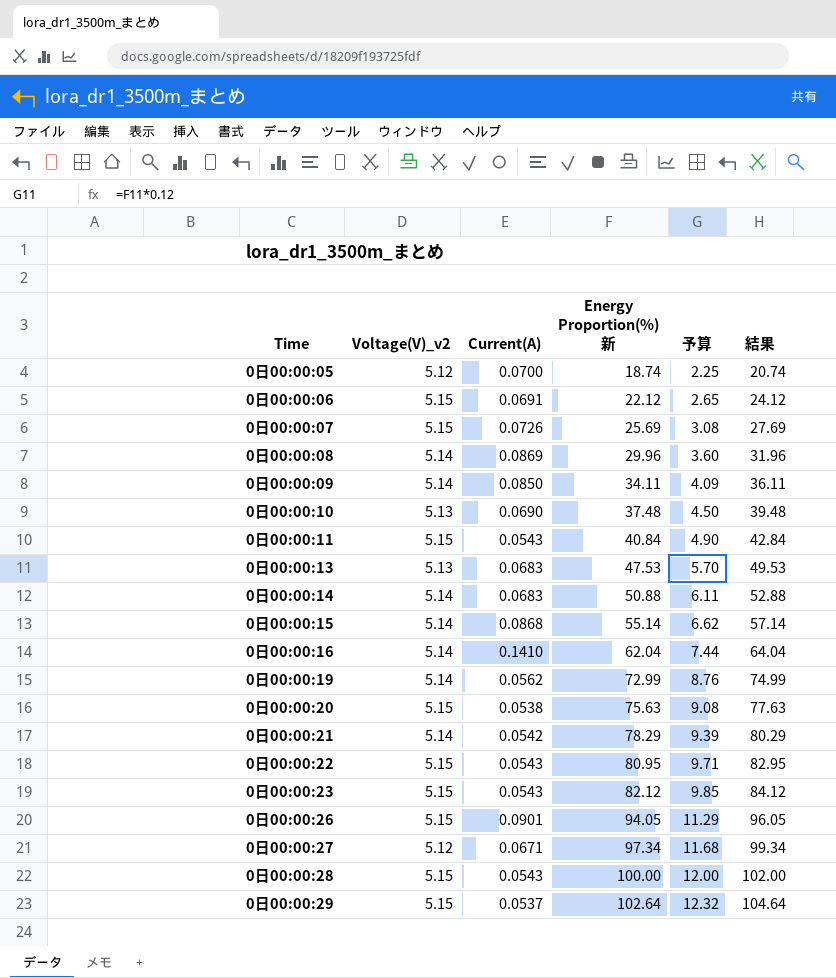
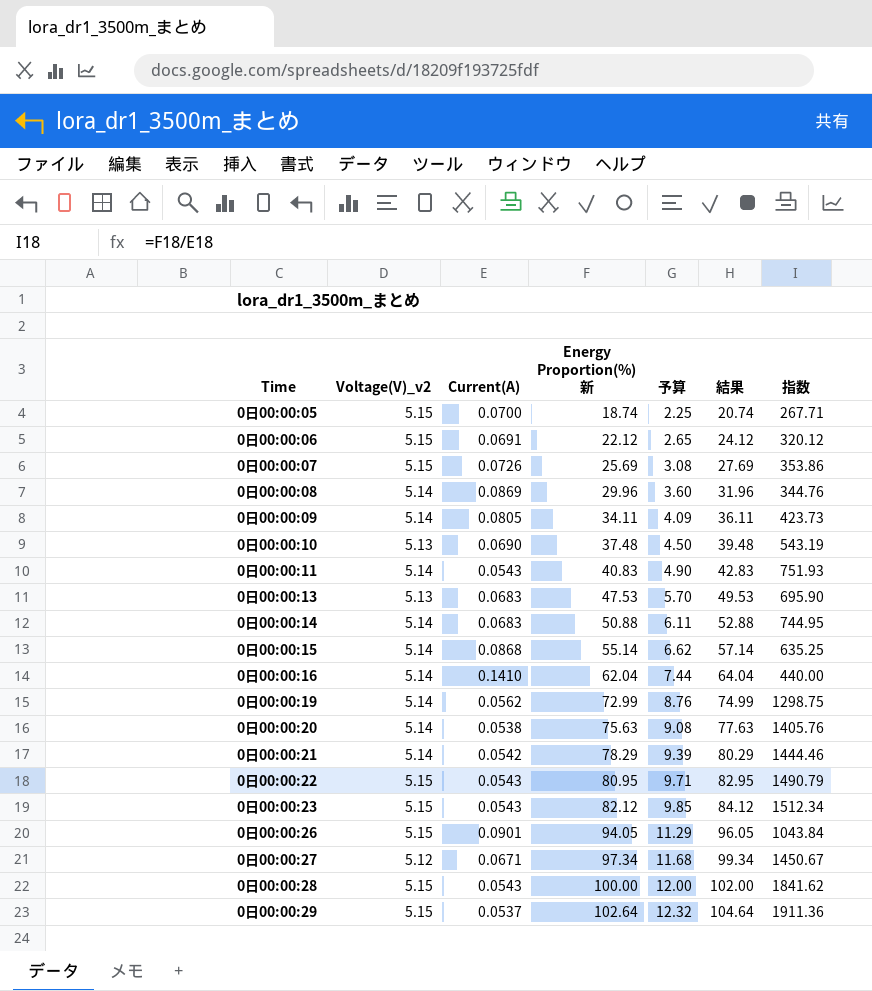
column 指数 | formula: none -> [Energy Proportion(%) 新] / [Current(A)]
0日00:00:05 | Voltage(V)_v2: 5.12 -> 5.15
0日00:00:09 | Current(A): 0.0850 -> 0.0805
0日00:00:11 | Voltage(V)_v2: 5.15 -> 5.14
0日00:00:11 | Energy Proportion(%) 新: 40.84 -> 40.83
0日00:00:11 | 結果: 42.84 -> 42.83
0日00:00:20 | Voltage(V)_v2: 5.15 -> 5.14

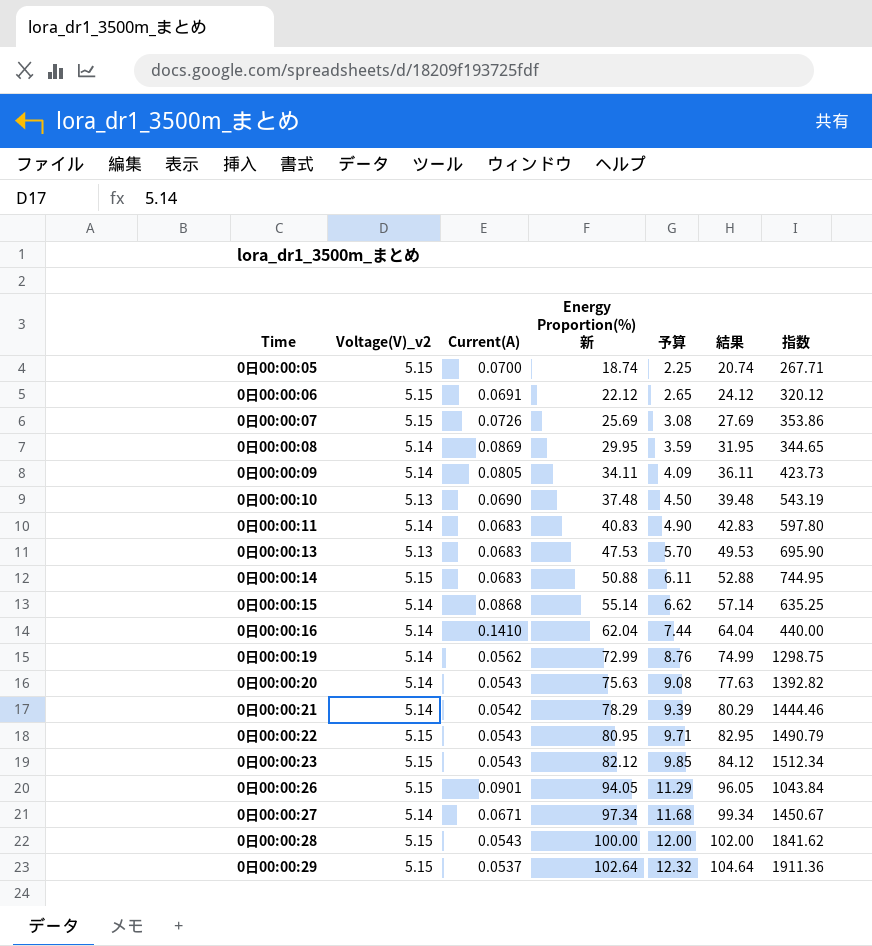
0日00:00:08 | Energy Proportion(%) 新: 29.96 -> 29.95
0日00:00:08 | 予算: 3.60 -> 3.59
0日00:00:08 | 結果: 31.96 -> 31.95
0日00:00:08 | 指数: 344.76 -> 344.65
0日00:00:11 | Current(A): 0.0543 -> 0.0683
0日00:00:11 | 指数: 751.93 -> 597.80
0日00:00:14 | Voltage(V)_v2: 5.14 -> 5.15
0日00:00:20 | Current(A): 0.0538 -> 0.0543
0日00:00:20 | 指数: 1405.76 -> 1392.82
0日00:00:27 | Voltage(V)_v2: 5.12 -> 5.14

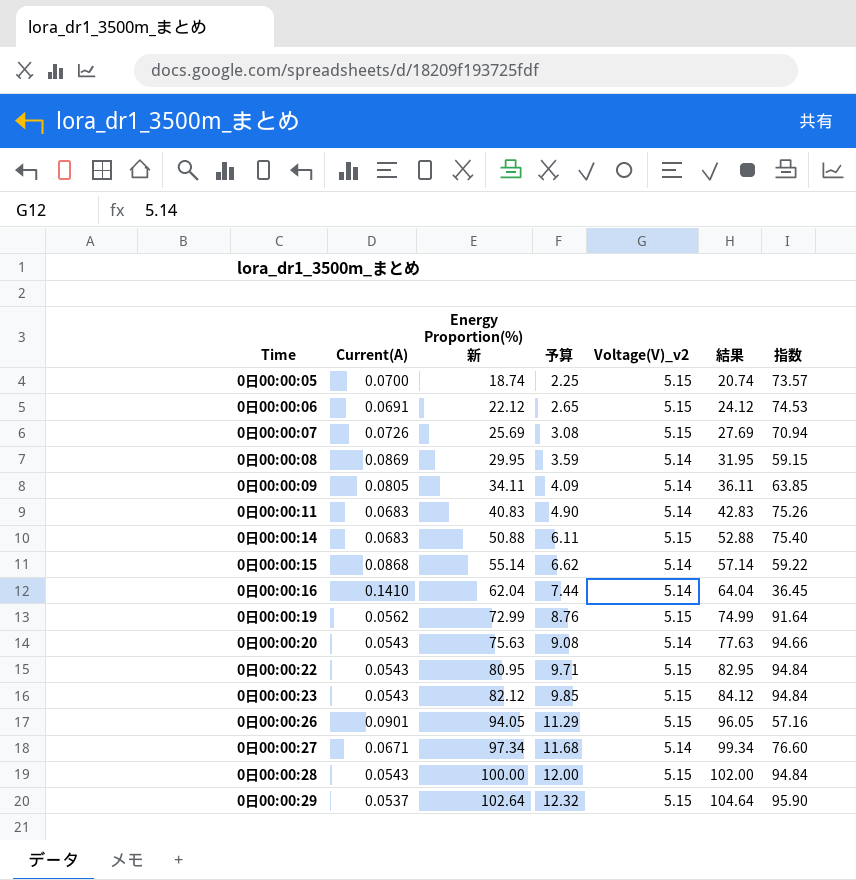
column Voltage(V)_v2 | position: 2 -> 5
column 指数 | formula: [Energy Proportion(%) 新] / [Current(A)] -> [Voltage(V)_v2] / [Current(A)]
row 0日00:00:10: 5.13 | 0.0690 | 37.48 | 4.50 | 39.48 | 543.19 -> none
row 0日00:00:13: 5.13 | 0.0683 | 47.53 | 5.70 | 49.53 | 695.90 -> none
row 0日00:00:21: 5.14 | 0.0542 | 78.29 | 9.39 | 80.29 | 1444.46 -> none
0日00:00:19 | Voltage(V)_v2: 5.14 -> 5.15

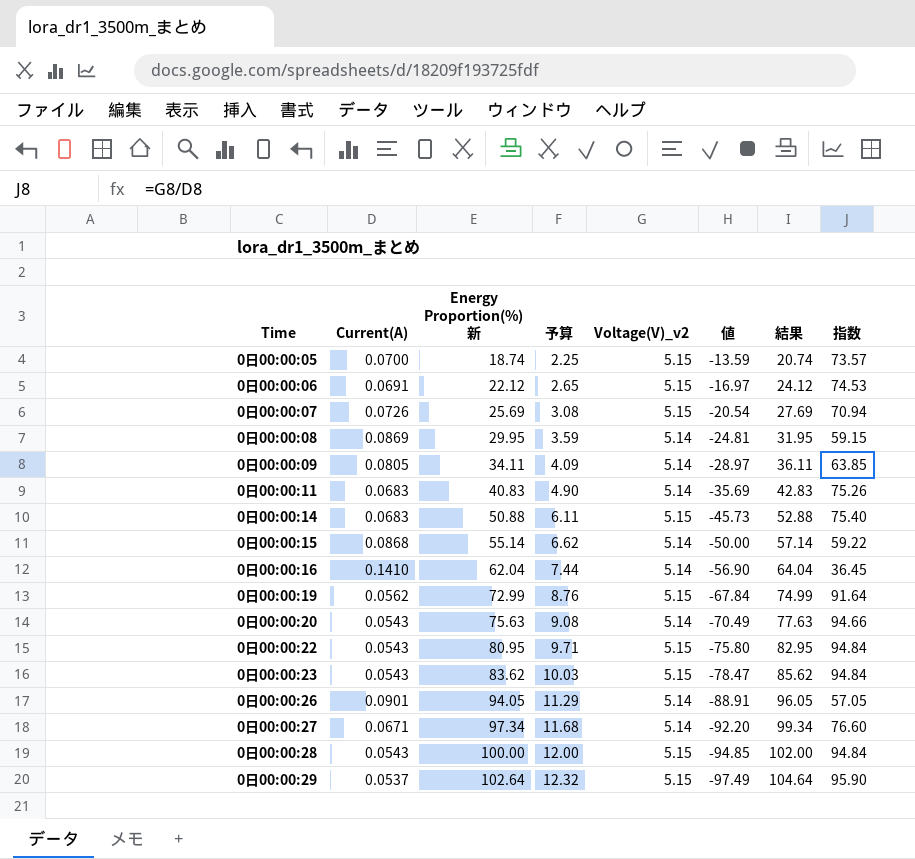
column 値 | formula: none -> [Voltage(V)_v2] - [Energy Proportion(%) 新]
0日00:00:23 | Energy Proportion(%) 新: 82.12 -> 83.62
0日00:00:23 | 予算: 9.85 -> 10.03
0日00:00:23 | 結果: 84.12 -> 85.62
0日00:00:26 | Voltage(V)_v2: 5.15 -> 5.14
0日00:00:26 | 指数: 57.16 -> 57.05

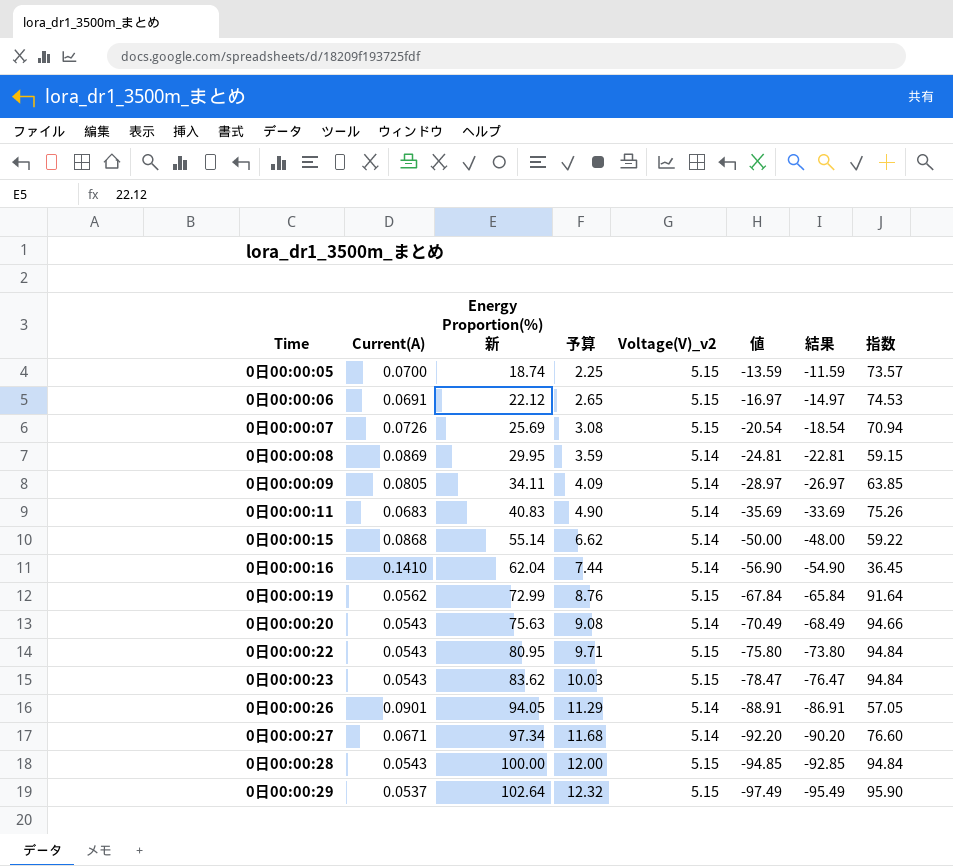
column 結果 | formula: [Energy Proportion(%) 新] + 2 -> [値] + 2
row 0日00:00:14: 0.0683 | 50.88 | 6.11 | 5.15 | -45.73 | 52.88 | 75.40 -> none

